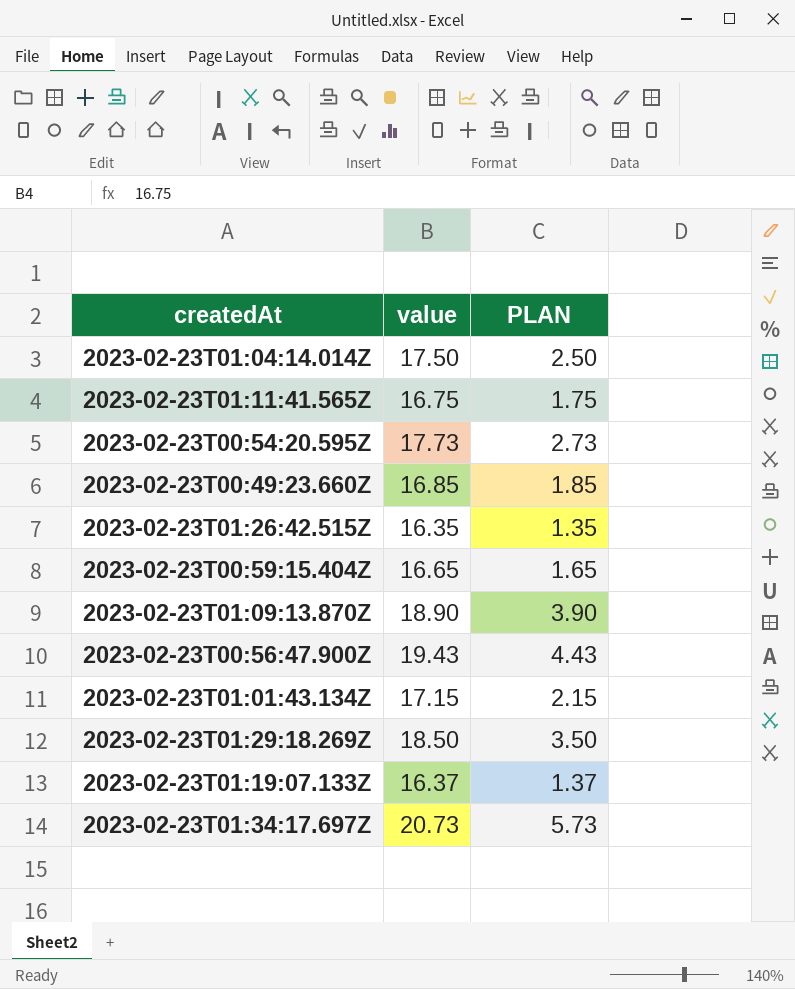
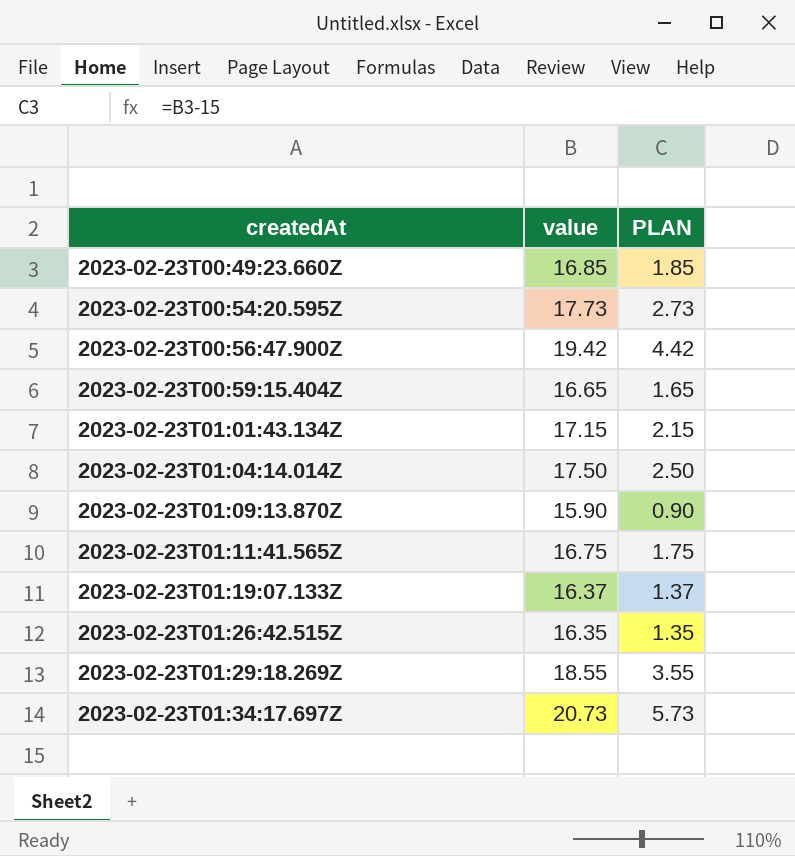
row order: none -> createdAt ascending
2023-02-23T00:56:47.900Z | value: 19.43 -> 19.42
2023-02-23T00:56:47.900Z | PLAN: 4.43 -> 4.42
2023-02-23T01:09:13.870Z | value: 18.90 -> 15.90
2023-02-23T01:09:13.870Z | PLAN: 3.90 -> 0.90
2023-02-23T01:29:18.269Z | value: 18.50 -> 18.55
2023-02-23T01:29:18.269Z | PLAN: 3.50 -> 3.55

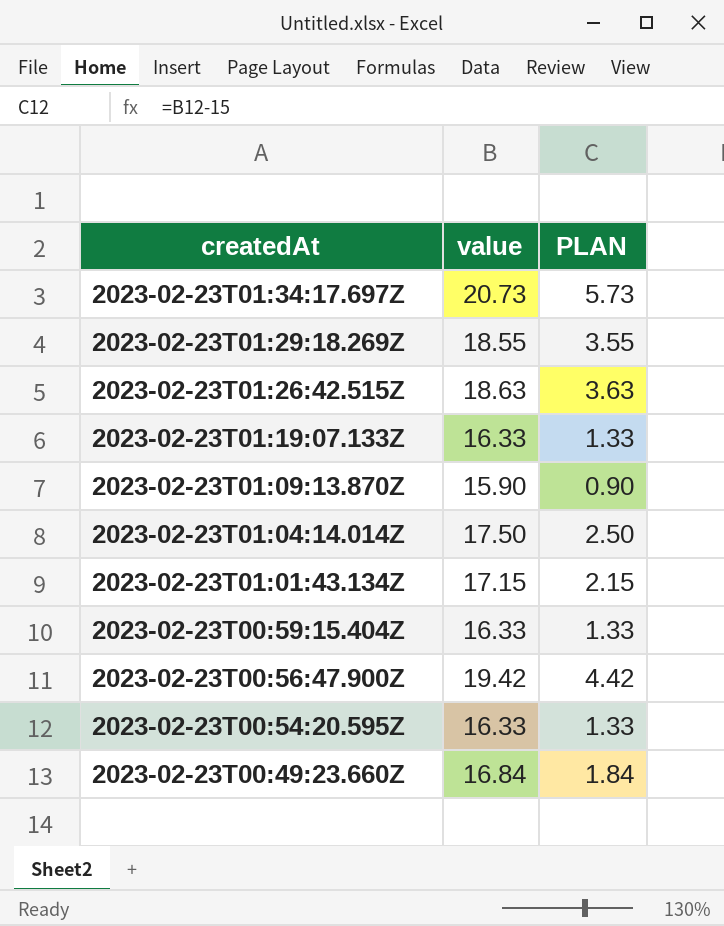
row order: createdAt ascending -> createdAt descending
row 2023-02-23T01:11:41.565Z: 16.75 | 1.75 -> none
2023-02-23T01:26:42.515Z | value: 16.35 -> 18.63
2023-02-23T01:26:42.515Z | PLAN: 1.35 -> 3.63
2023-02-23T01:19:07.133Z | value: 16.37 -> 16.33
2023-02-23T01:19:07.133Z | PLAN: 1.37 -> 1.33
2023-02-23T00:59:15.404Z | value: 16.65 -> 16.33
2023-02-23T00:59:15.404Z | PLAN: 1.65 -> 1.33
2023-02-23T00:54:20.595Z | value: 17.73 -> 16.33
2023-02-23T00:54:20.595Z | PLAN: 2.73 -> 1.33
2023-02-23T00:49:23.660Z | value: 16.85 -> 16.84
2023-02-23T00:49:23.660Z | PLAN: 1.85 -> 1.84

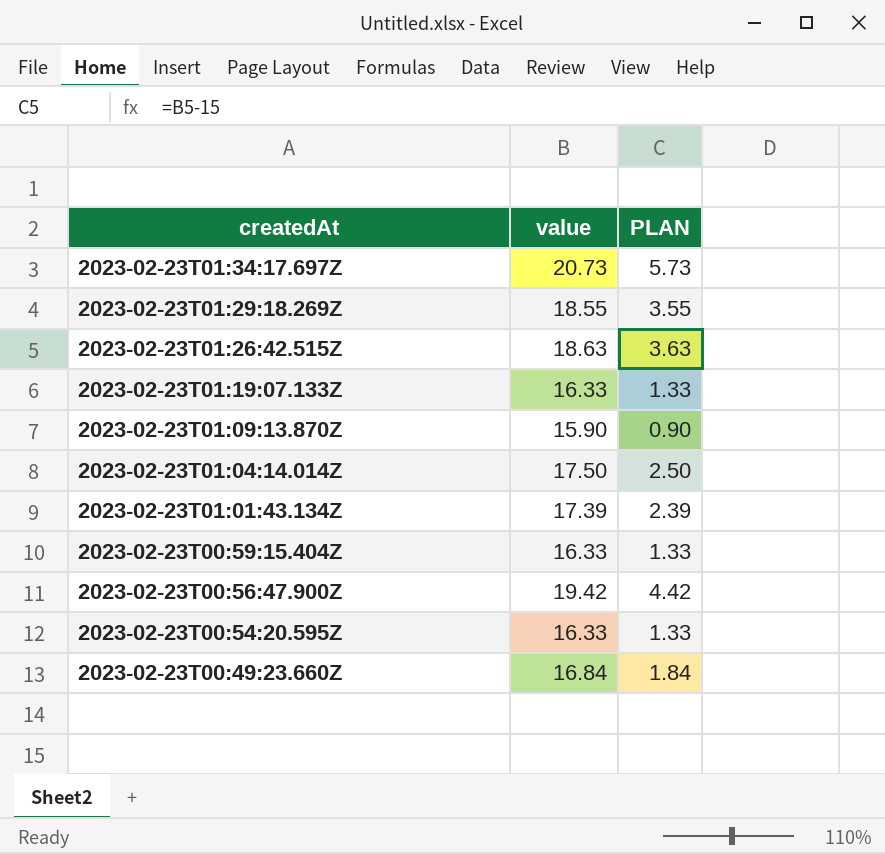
2023-02-23T01:01:43.134Z | value: 17.15 -> 17.39
2023-02-23T01:01:43.134Z | PLAN: 2.15 -> 2.39

